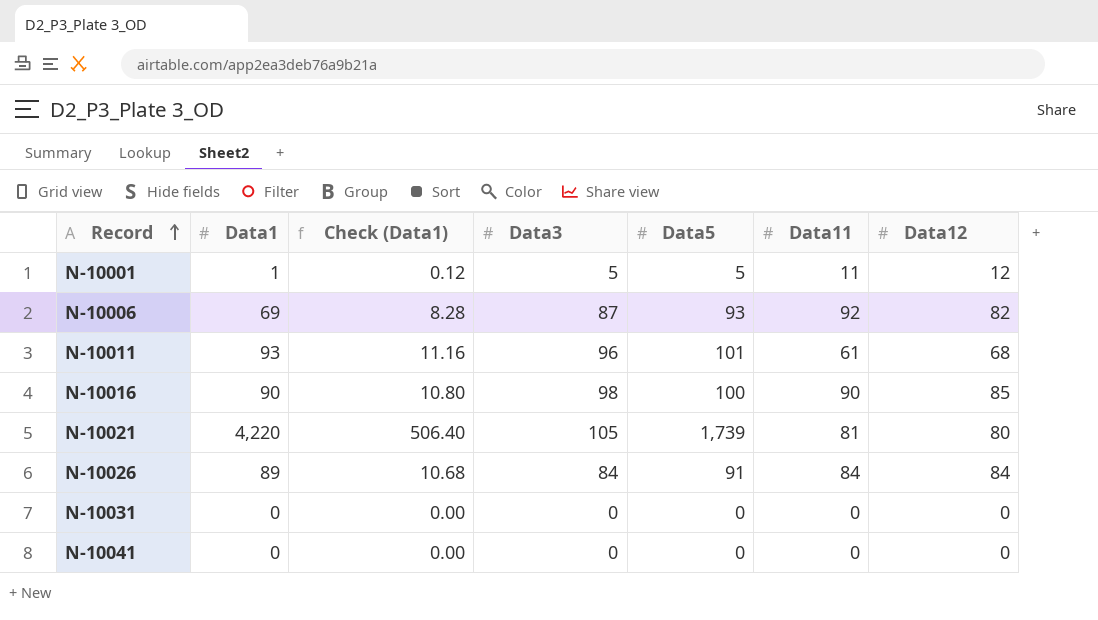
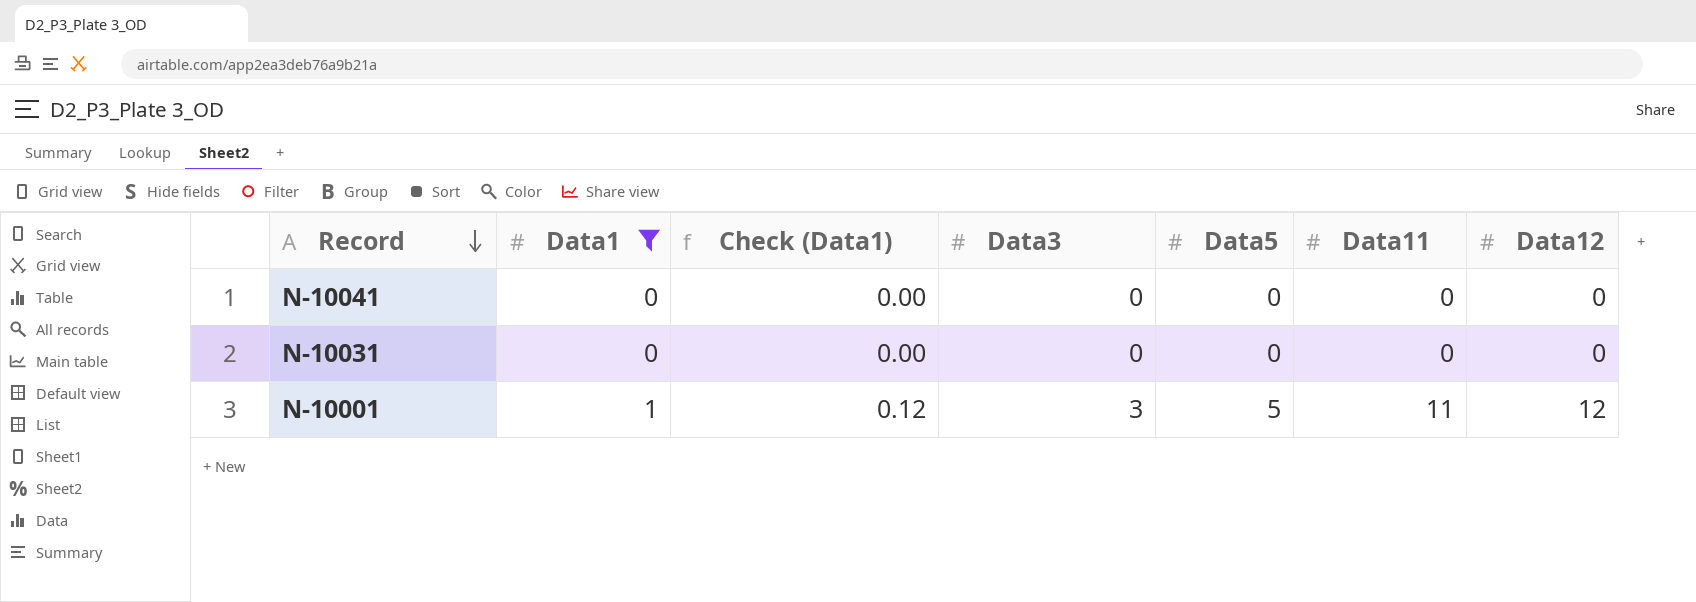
filter: none -> Data1 <= 1
row order: Record ascending -> Record descending
N-10001 | Data3: 5 -> 3

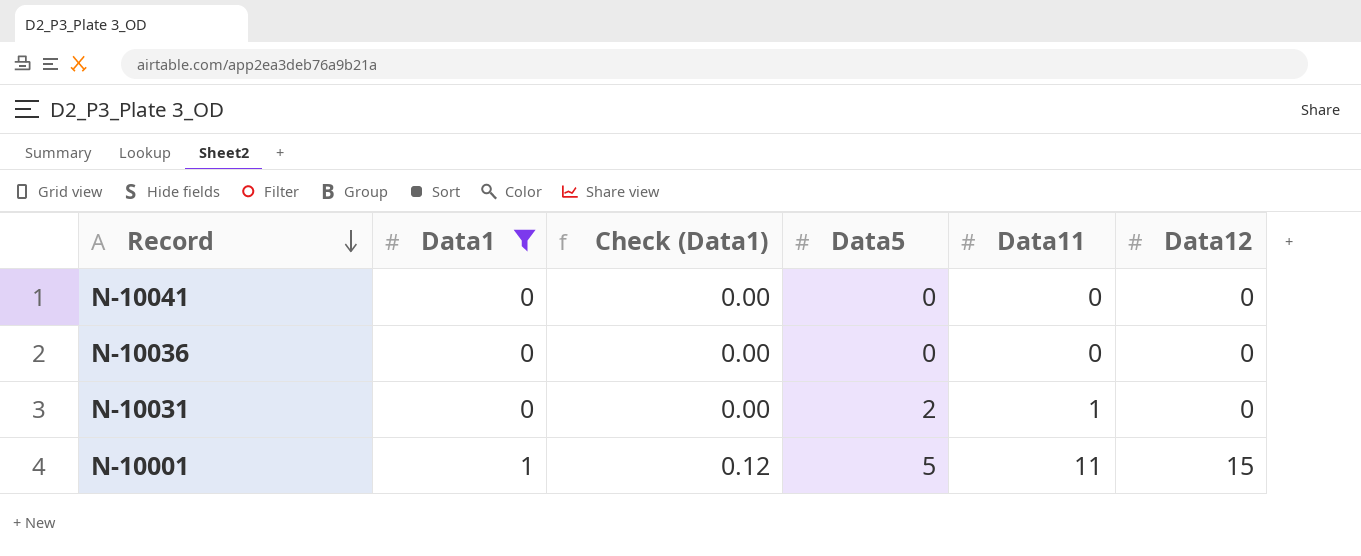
column Data3 | position: 4 -> none
row N-10036: none -> 0 | 0.00 | 0 | 0 | 0
N-10031 | Data5: 0 -> 2
N-10031 | Data11: 0 -> 1
N-10001 | Data12: 12 -> 15

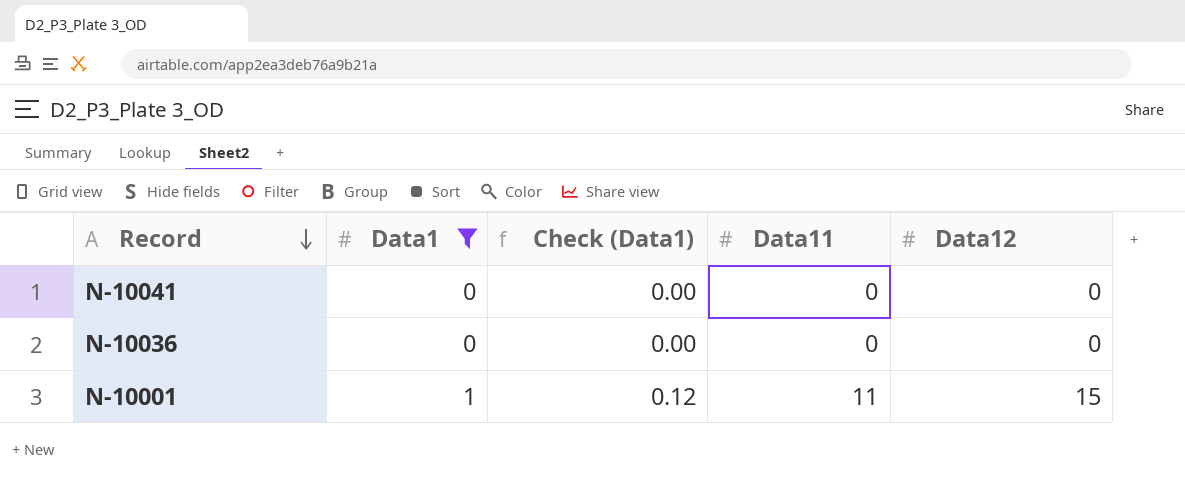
column Data5 | position: 4 -> none
row N-10031: 0 | 0.00 | 2 | 1 | 0 -> none

